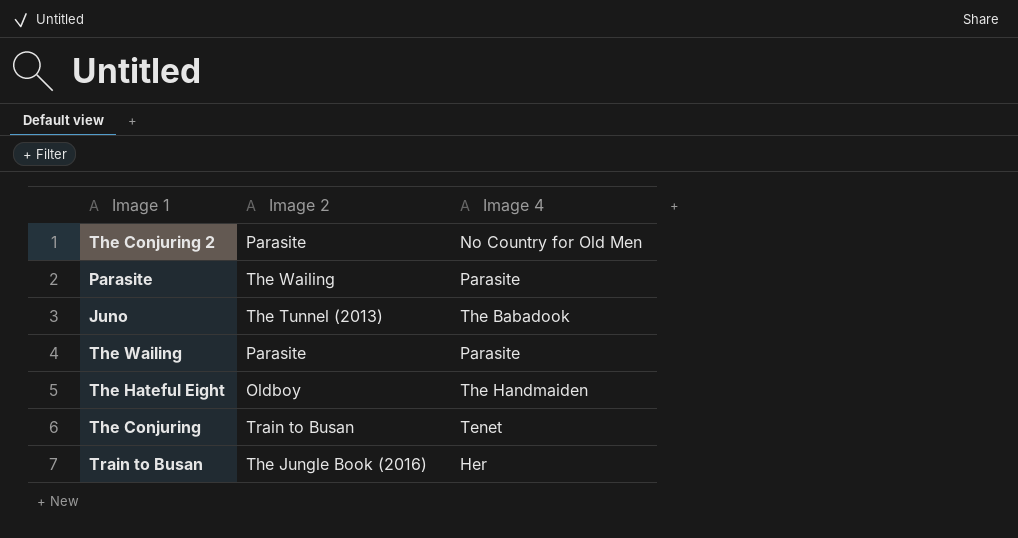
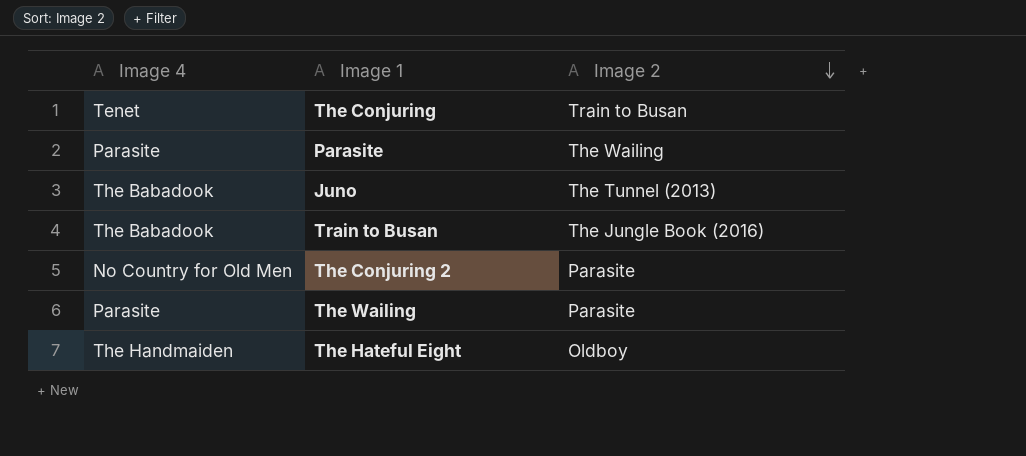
row order: none -> Image 2 descending
column Image 4 | position: 3 -> 1
Train to Busan | Image 4: Her -> The Babadook

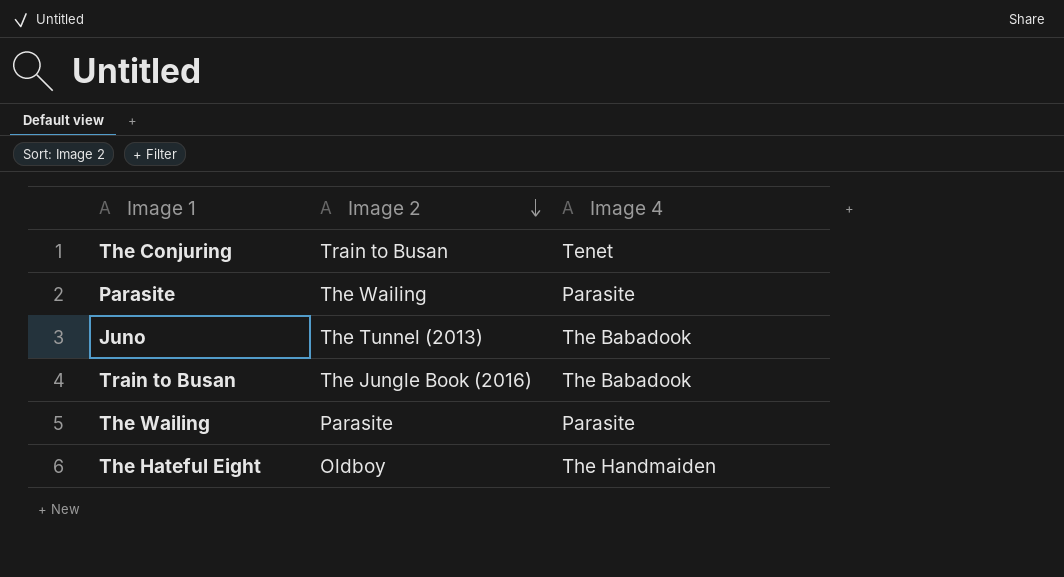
column Image 4 | position: 1 -> 3
row The Conjuring 2: No Country for Old Men | Parasite -> none

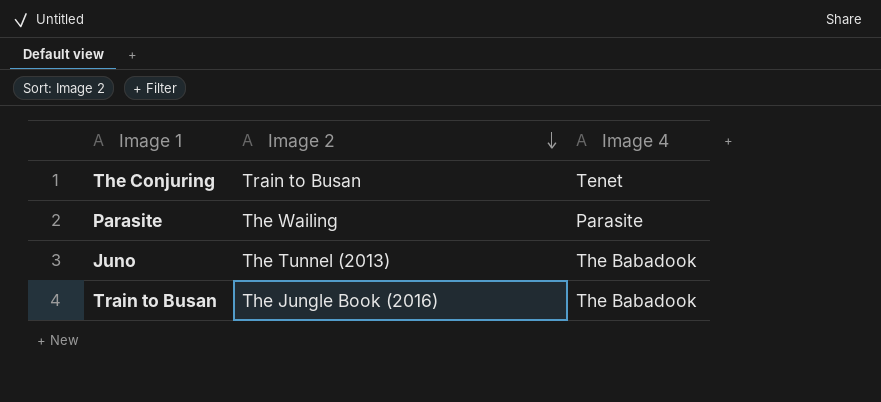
row The Wailing: Parasite | Parasite -> none
row The Hateful Eight: Oldboy | The Handmaiden -> none

